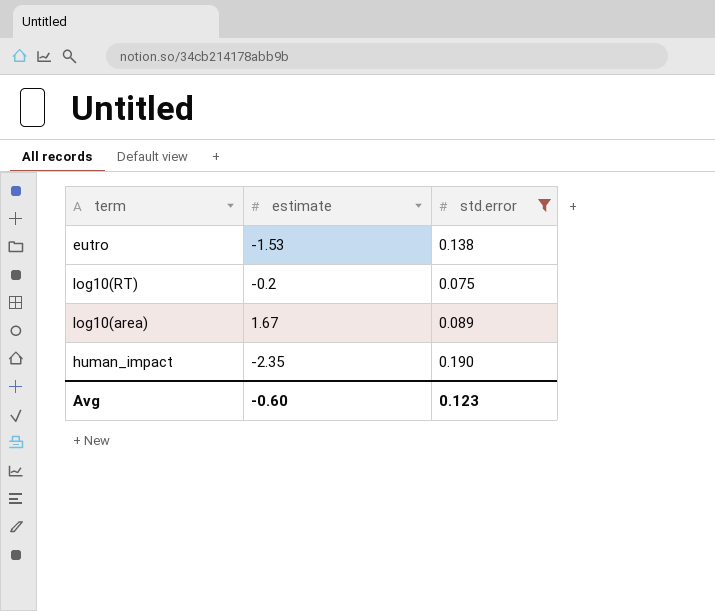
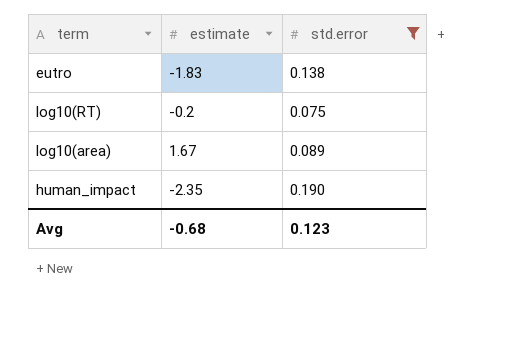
eutro | estimate: -1.53 -> -1.83
Avg | estimate: -0.60 -> -0.68

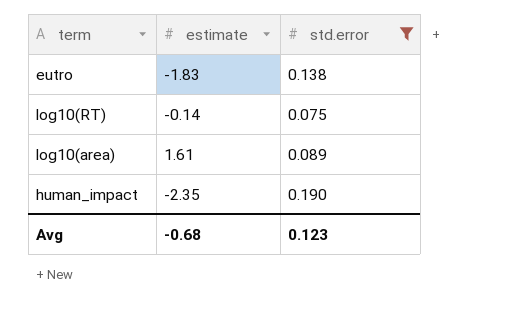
log10(RT) | estimate: -0.2 -> -0.14
log10(area) | estimate: 1.67 -> 1.61

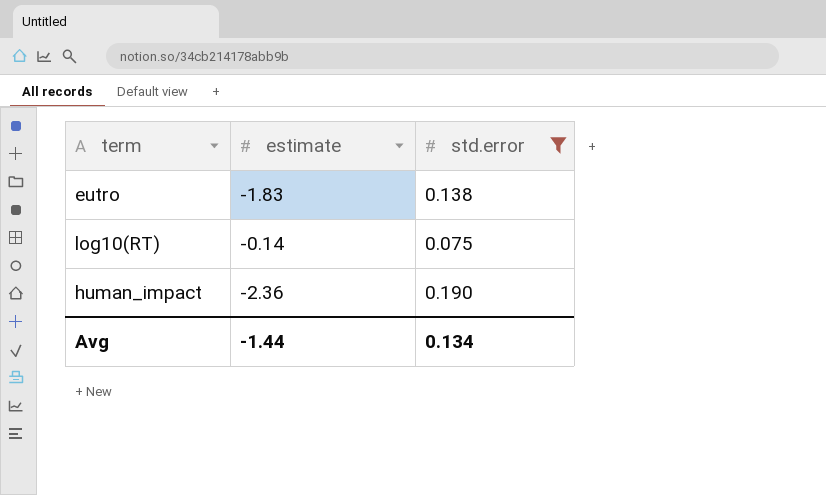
row log10(area): 1.61 | 0.089 -> none
human_impact | estimate: -2.35 -> -2.36
Avg | estimate: -0.68 -> -1.44
Avg | std.error: 0.123 -> 0.134

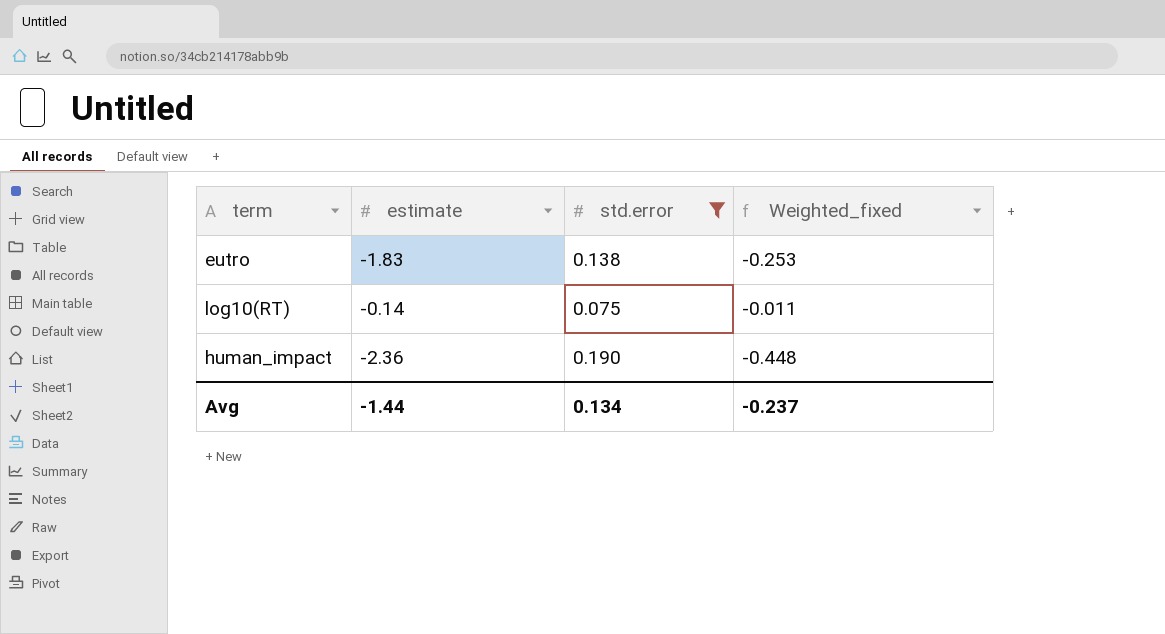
column Weighted_fixed | formula: none -> [estimate] * [std.error]

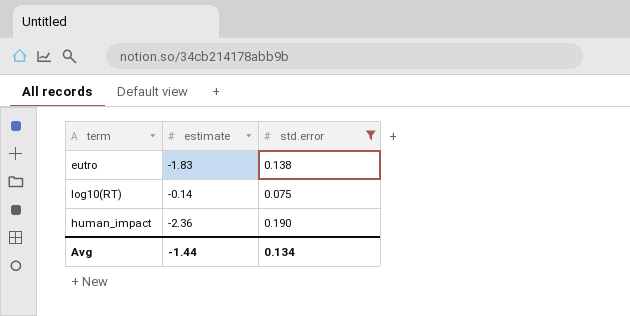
column Weighted_fixed | formula: [estimate] * [std.error] -> none

